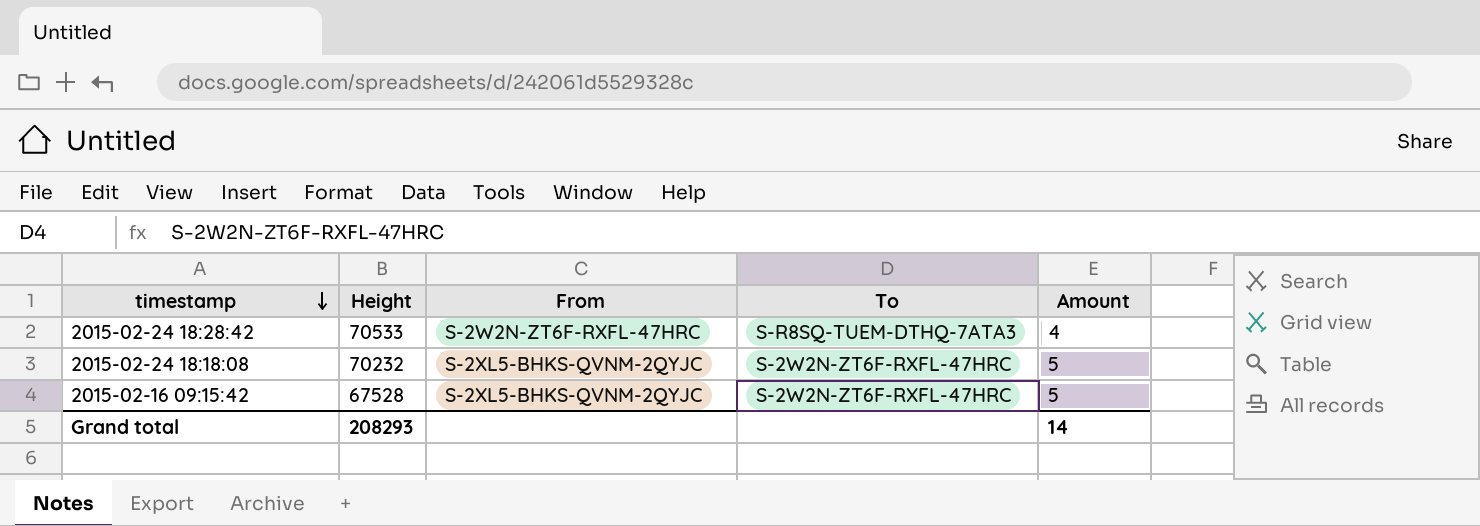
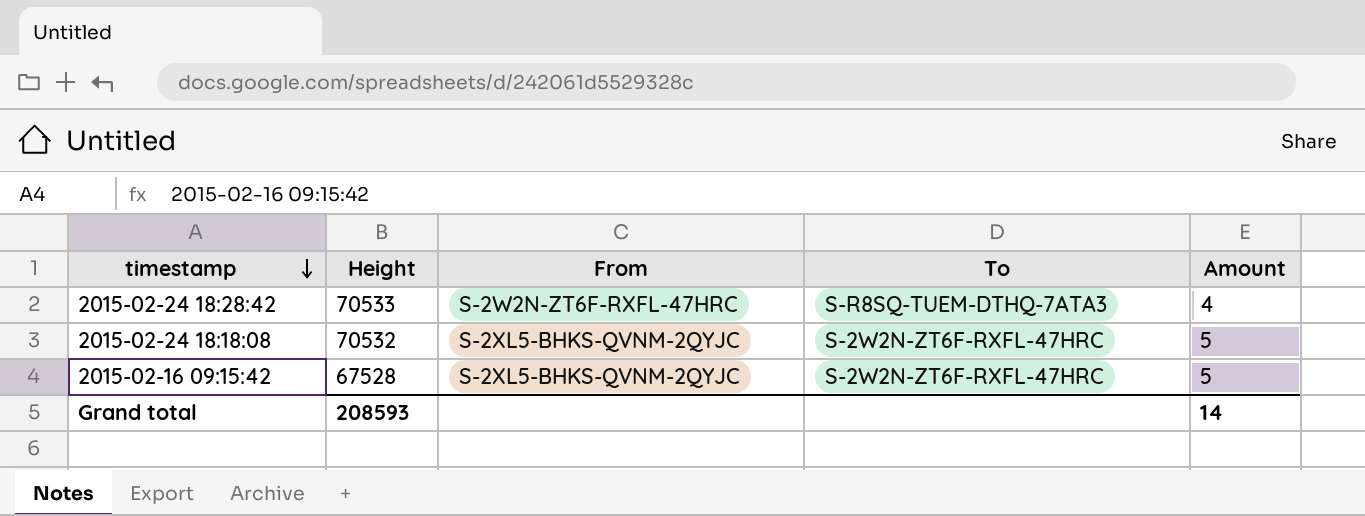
2015-02-24 18:18:08 | Height: 70232 -> 70532
Grand total | Height: 208293 -> 208593

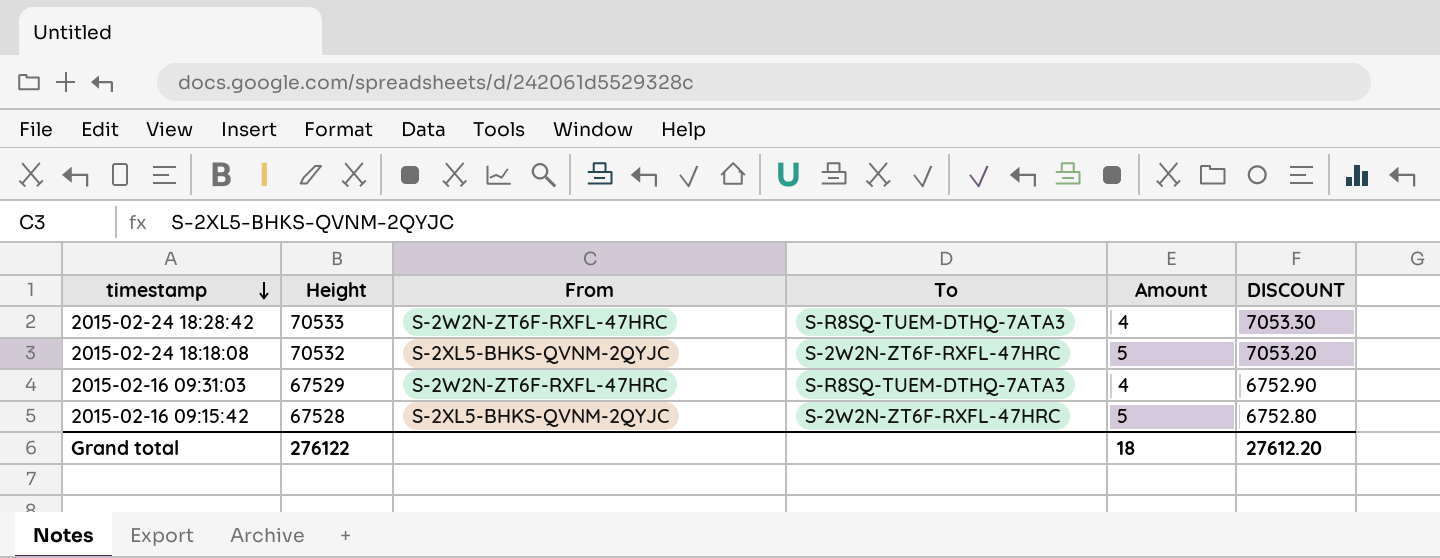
column DISCOUNT | formula: none -> [Height] * 0.1
row 2015-02-16 09:31:03: none -> 67529 | S-2W2N-ZT6F-RXFL-47HRC | S-R8SQ-TUEM-DTHQ-7ATA3 | 4 | 6752.90
Grand total | Height: 208593 -> 276122
Grand total | Amount: 14 -> 18

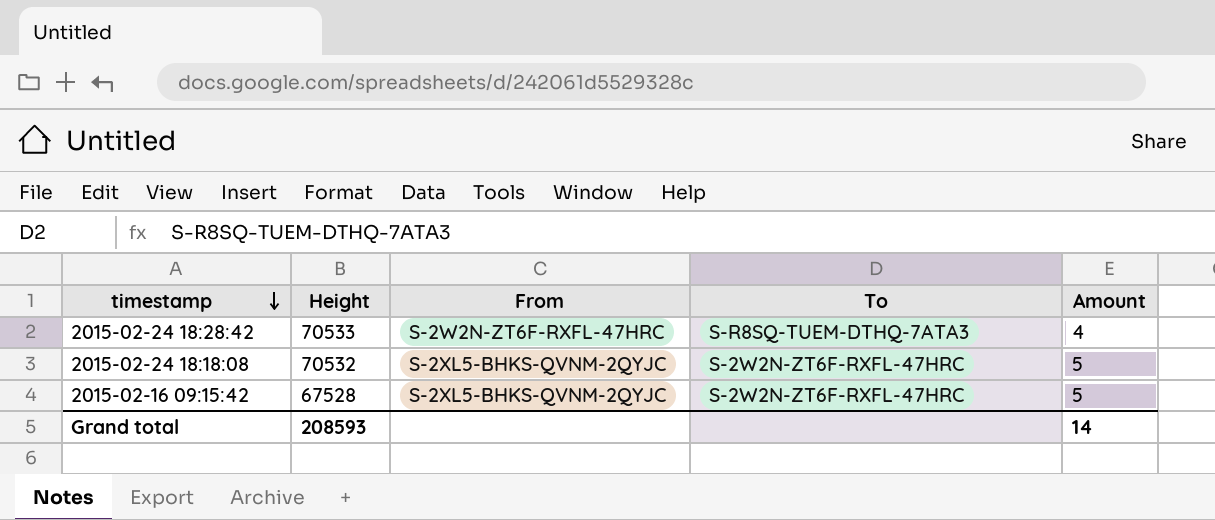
column DISCOUNT | formula: [Height] * 0.1 -> none
row 2015-02-16 09:31:03: 67529 | S-2W2N-ZT6F-RXFL-47HRC | S-R8SQ-TUEM-DTHQ-7ATA3 | 4 | 6752.90 -> none
Grand total | Height: 276122 -> 208593
Grand total | Amount: 18 -> 14

